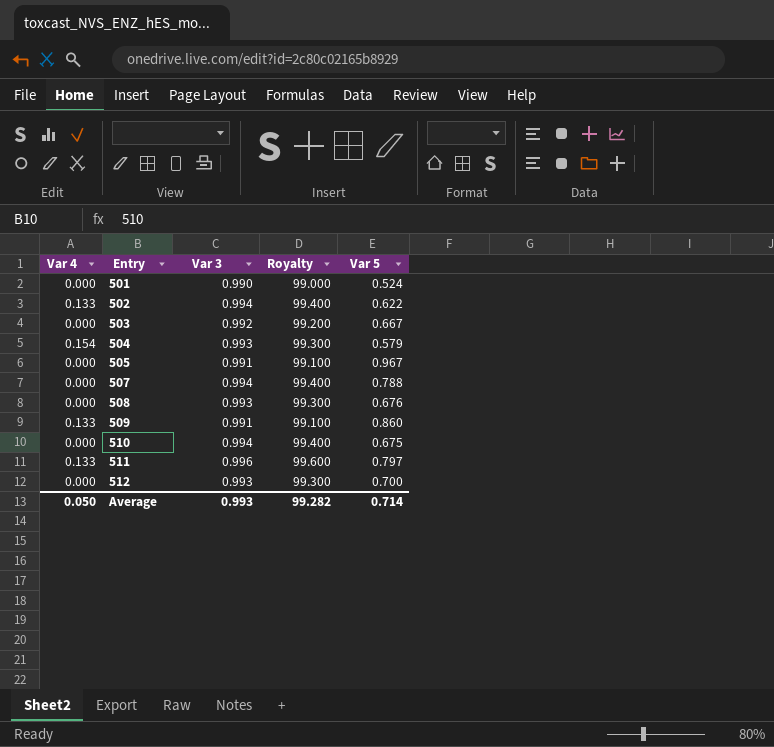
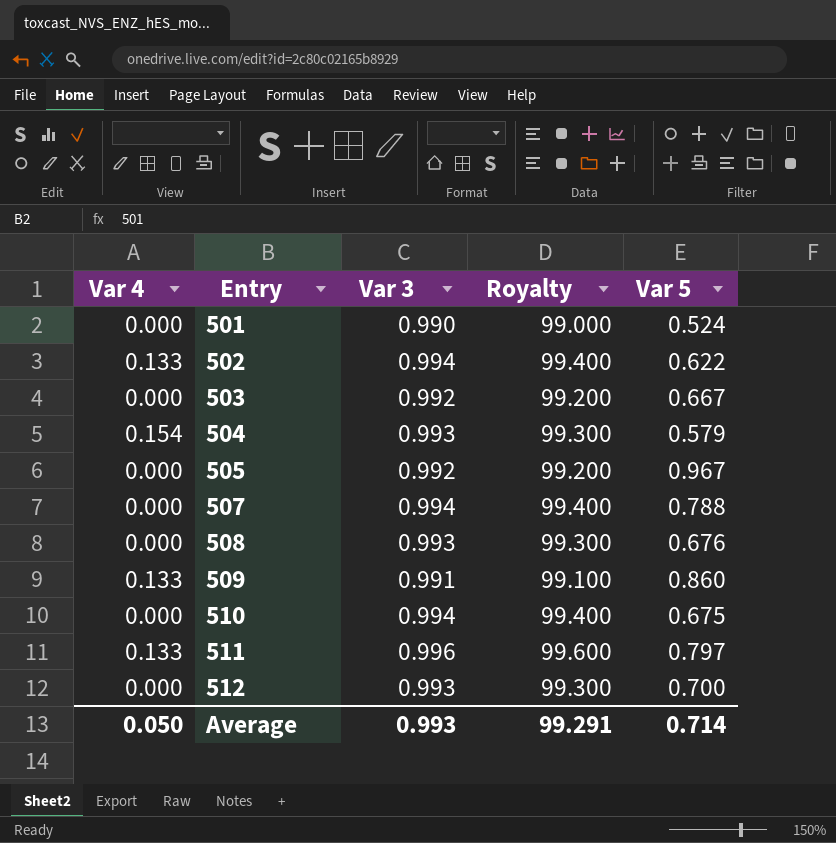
505 | Var 3: 0.991 -> 0.992
505 | Royalty: 99.100 -> 99.200
Average | Royalty: 99.282 -> 99.291

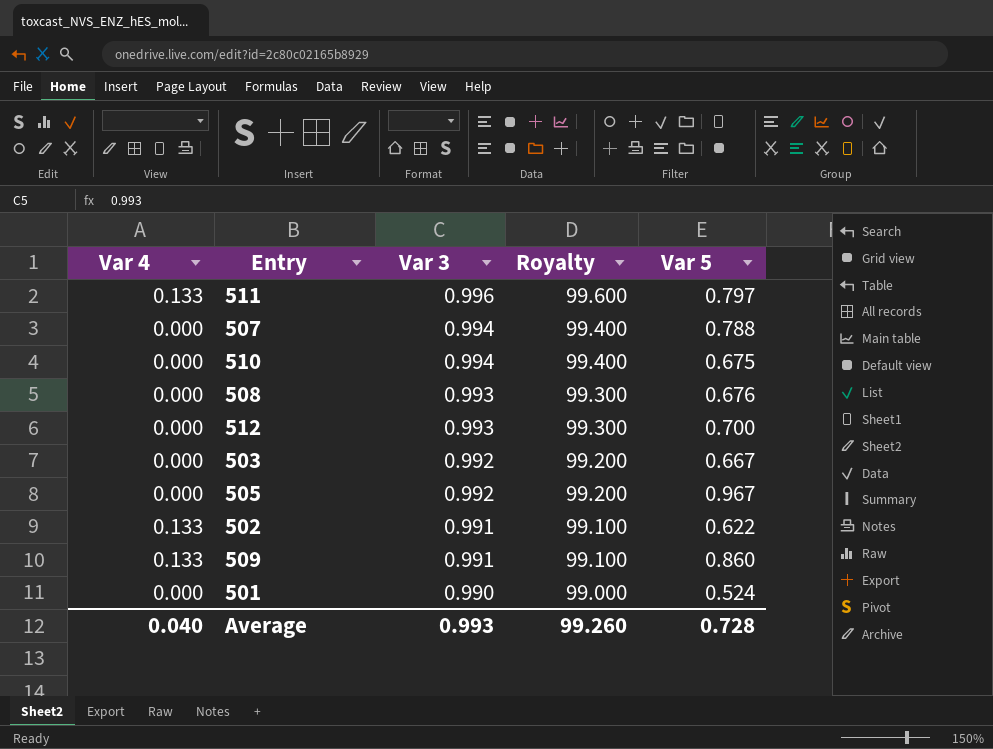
row order: Entry ascending -> Var 3 descending
row 504: 0.154 | 0.993 | 99.300 | 0.579 -> none
502 | Var 3: 0.994 -> 0.991
502 | Royalty: 99.400 -> 99.100
Average | Var 4: 0.050 -> 0.040
Average | Royalty: 99.291 -> 99.260
Average | Var 5: 0.714 -> 0.728

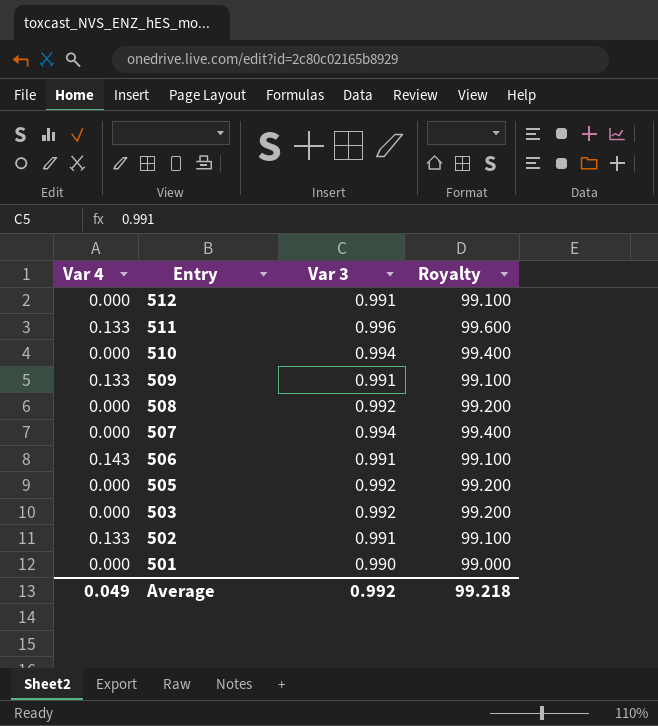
row order: Var 3 descending -> Entry descending
column Var 5 | position: 5 -> none
512 | Var 3: 0.993 -> 0.991
512 | Royalty: 99.300 -> 99.100
508 | Var 3: 0.993 -> 0.992
508 | Royalty: 99.300 -> 99.200
row 506: none -> 0.143 | 0.991 | 99.100
Average | Var 4: 0.040 -> 0.049
Average | Var 3: 0.993 -> 0.992
Average | Royalty: 99.260 -> 99.218

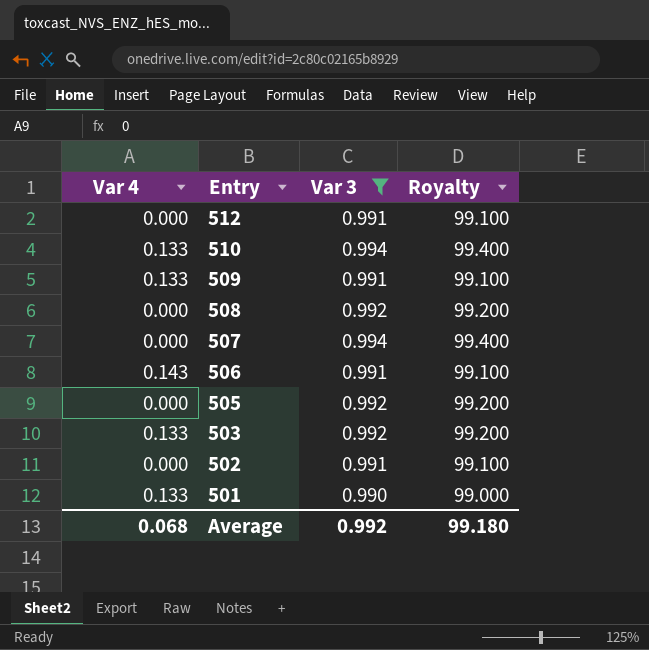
filter: none -> Var 3 != 0.996
510 | Var 4: 0.000 -> 0.133
503 | Var 4: 0.000 -> 0.133
502 | Var 4: 0.133 -> 0.000
501 | Var 4: 0.000 -> 0.133
Average | Var 4: 0.049 -> 0.068
Average | Royalty: 99.218 -> 99.180

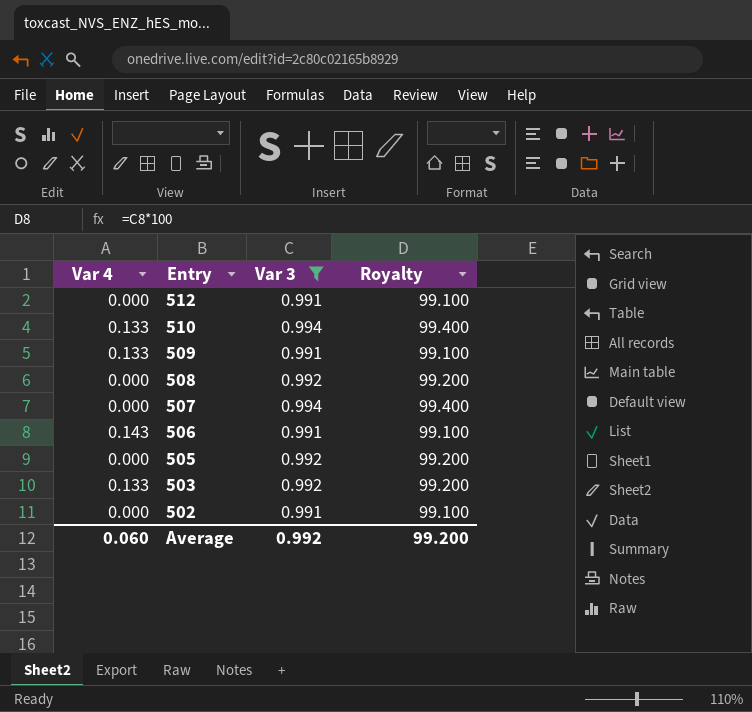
row 501: 0.133 | 0.990 | 99.000 -> none
Average | Var 4: 0.068 -> 0.060
Average | Royalty: 99.180 -> 99.200

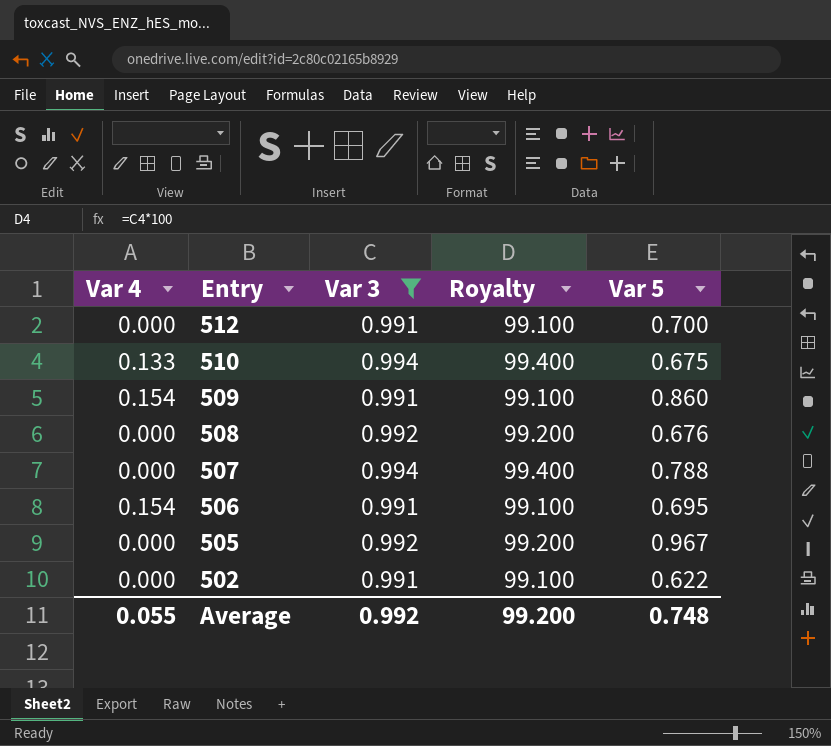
column Var 5 | position: none -> 5
row 503: 0.133 | 0.992 | 99.200 -> none
509 | Var 4: 0.133 -> 0.154
506 | Var 4: 0.143 -> 0.154
Average | Var 4: 0.060 -> 0.055

